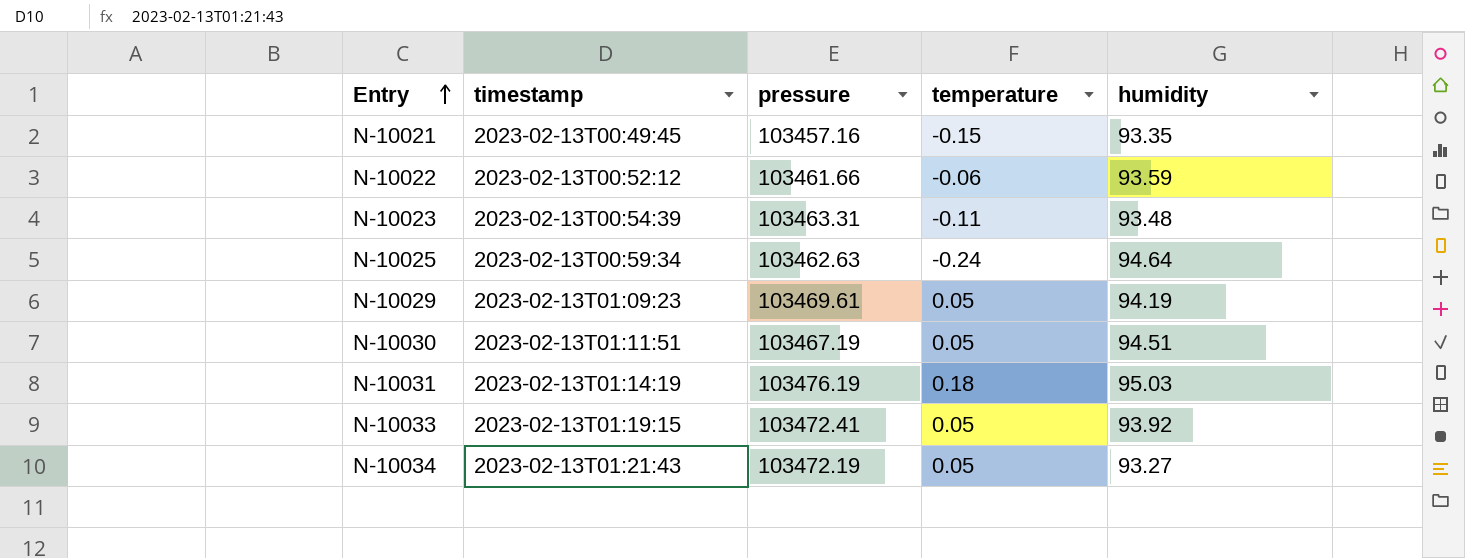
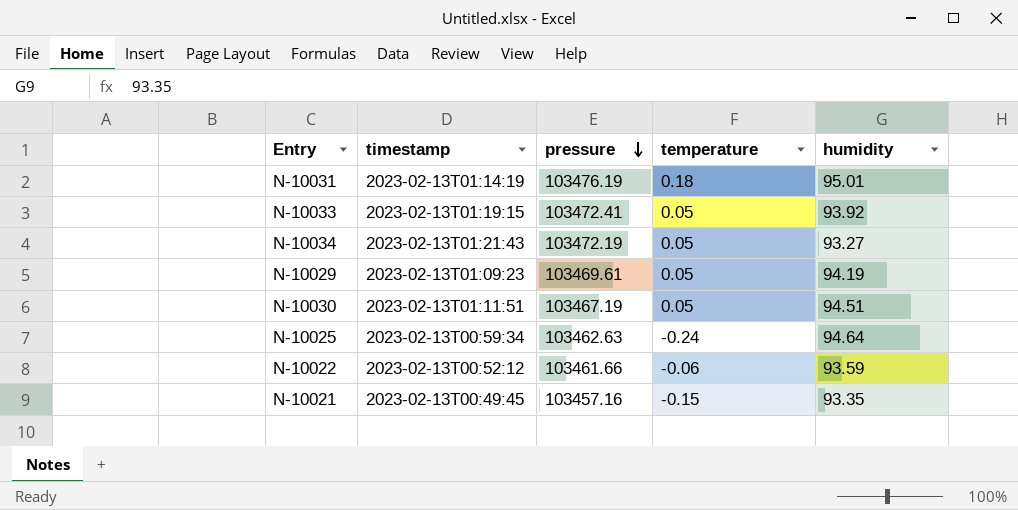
row order: Entry ascending -> pressure descending
row N-10023: 2023-02-13T00:54:39 | 103463.31 | -0.11 | 93.48 -> none
N-10031 | humidity: 95.03 -> 95.01

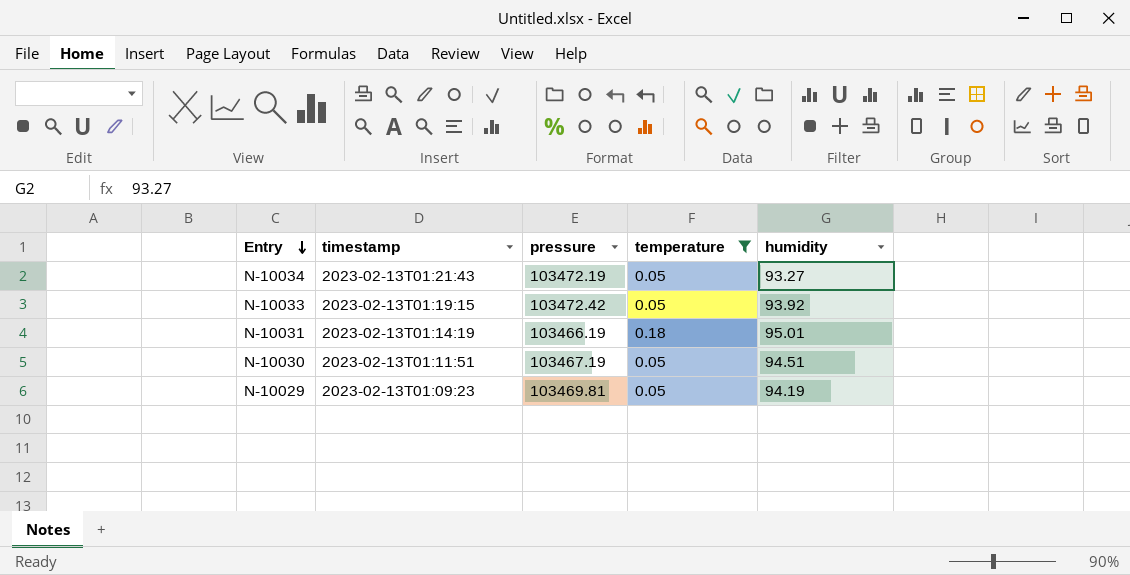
filter: none -> temperature >= 0.05
row order: pressure descending -> Entry descending
N-10033 | pressure: 103472.41 -> 103472.42
N-10031 | pressure: 103476.19 -> 103466.19
N-10029 | pressure: 103469.61 -> 103469.81

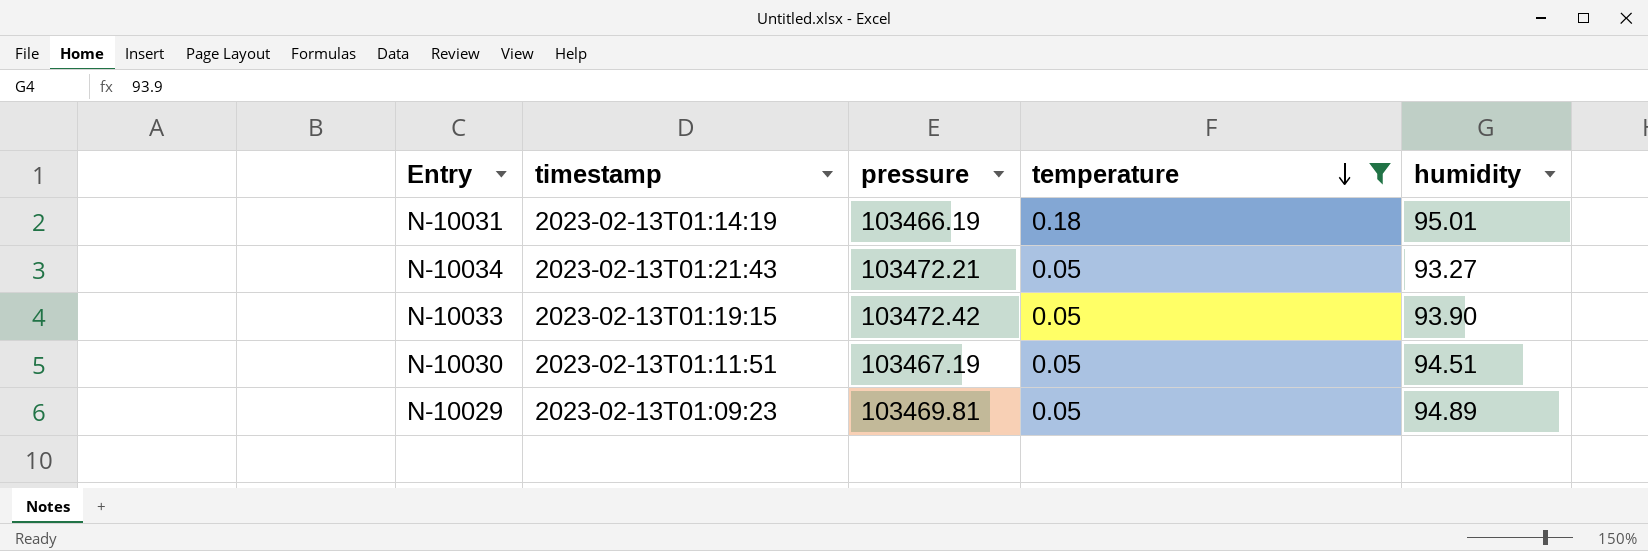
row order: Entry descending -> temperature descending
N-10034 | pressure: 103472.19 -> 103472.21
N-10033 | humidity: 93.92 -> 93.90
N-10029 | humidity: 94.19 -> 94.89

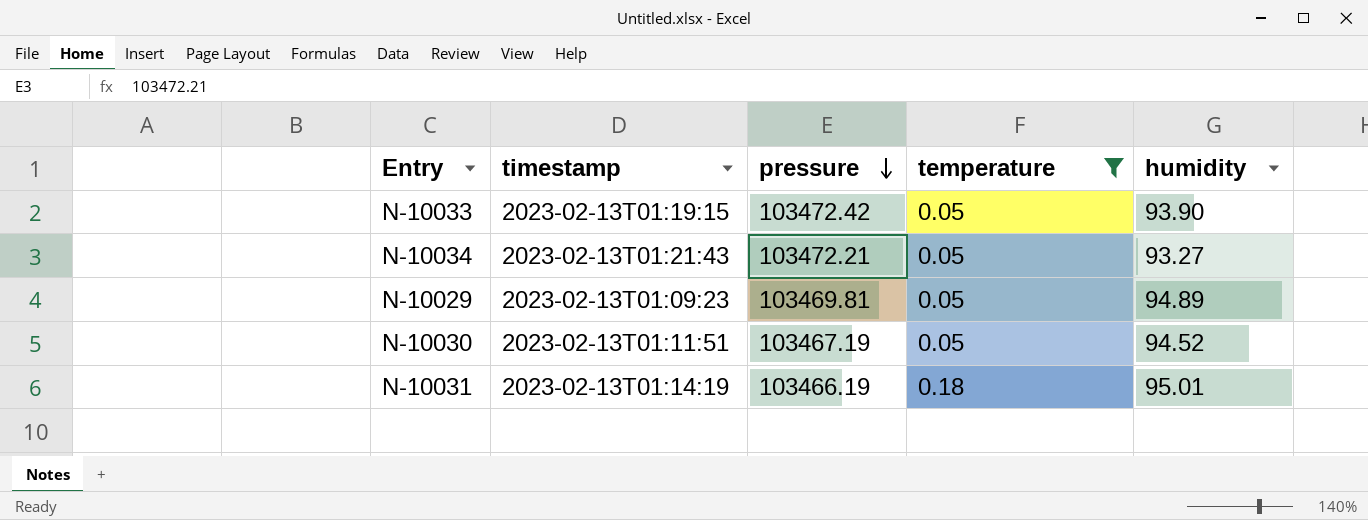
row order: temperature descending -> pressure descending
N-10030 | humidity: 94.51 -> 94.52

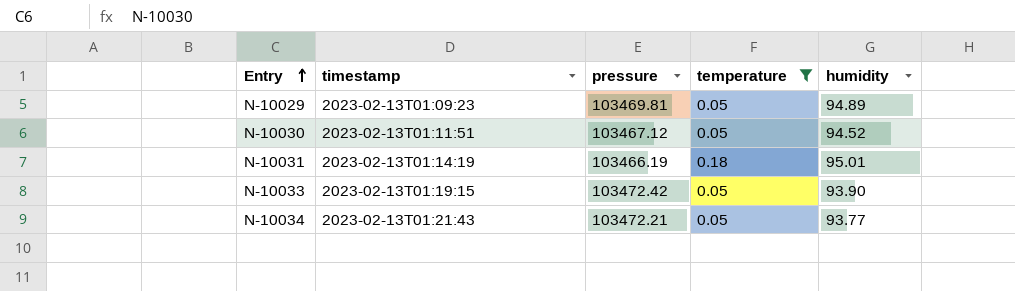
row order: pressure descending -> Entry ascending
N-10030 | pressure: 103467.19 -> 103467.12
N-10034 | humidity: 93.27 -> 93.77

